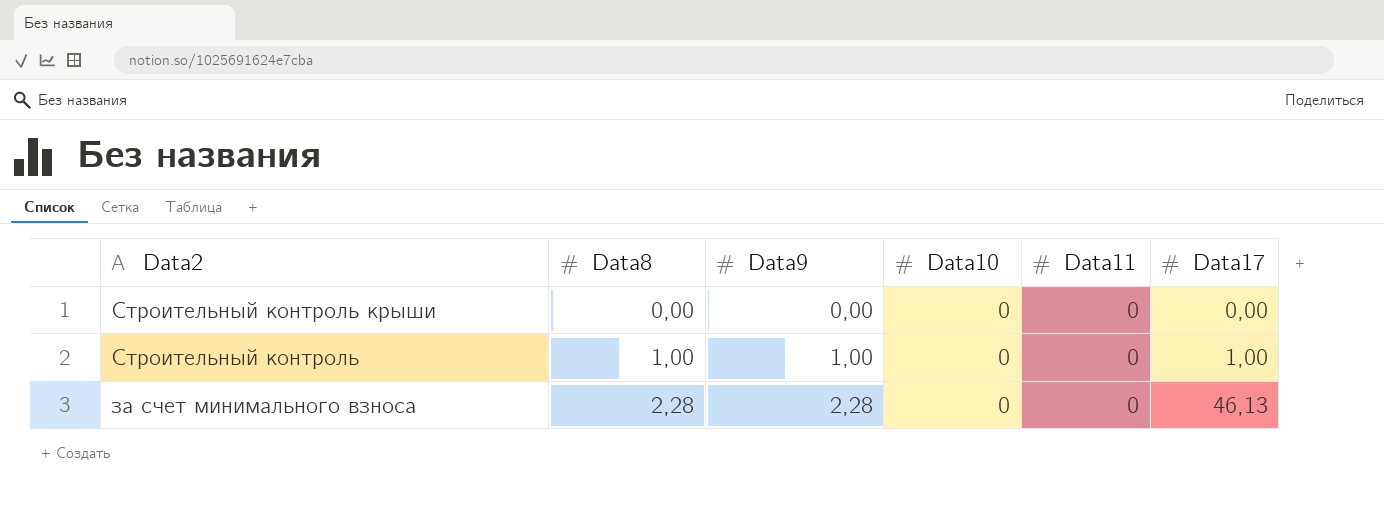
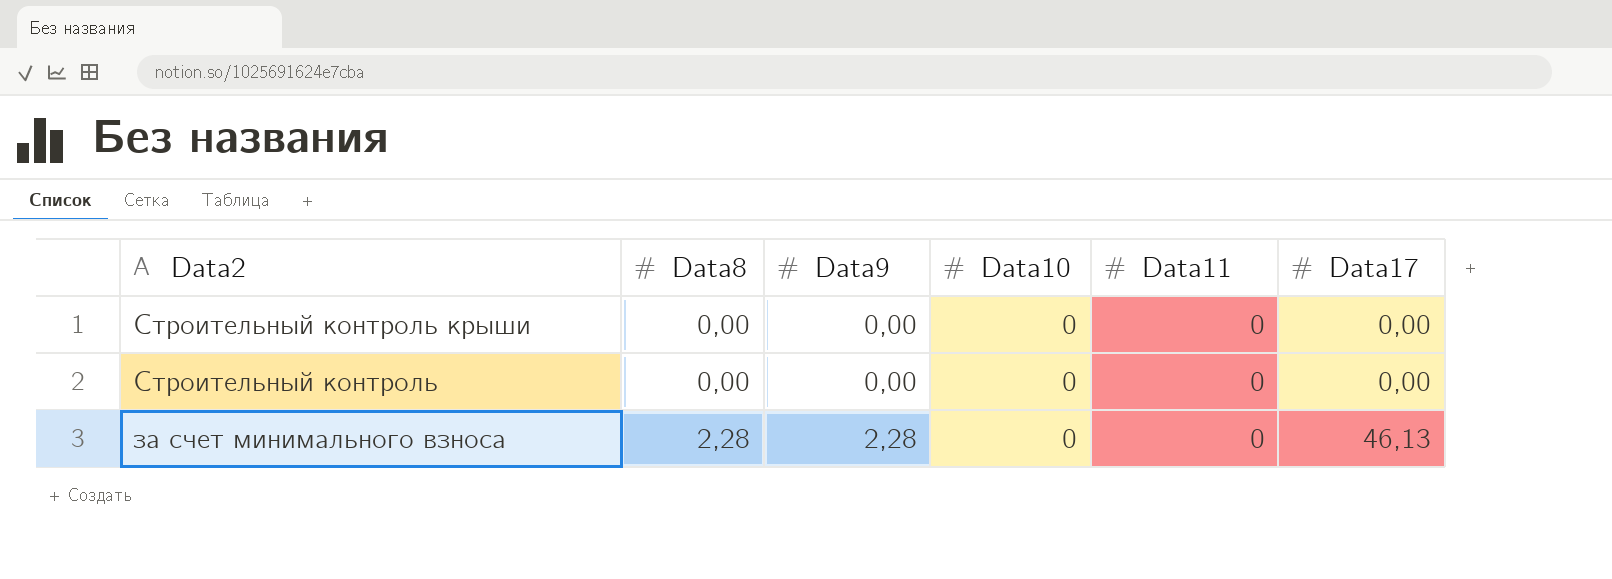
Строительный контроль | Data8: 1,00 -> 0,00
Строительный контроль | Data9: 1,00 -> 0,00
Строительный контроль | Data17: 1,00 -> 0,00

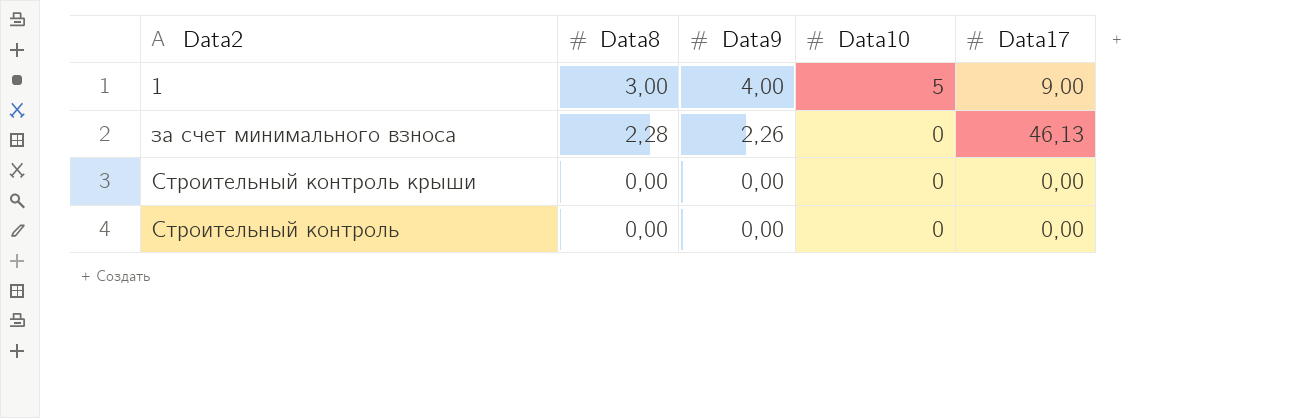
row order: Data2 descending -> Data8 descending
column Data11 | position: 5 -> none
row 1: none -> 3,00 | 4,00 | 5 | 9,00
за счет минимального взноса | Data9: 2,28 -> 2,26

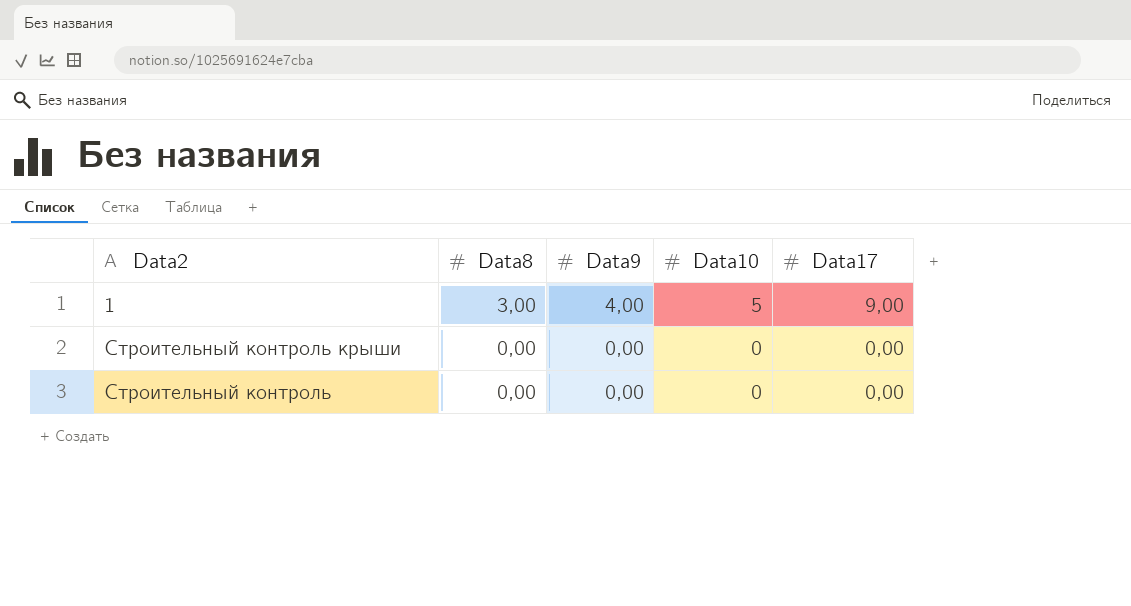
row за счет минимального взноса: 2,28 | 2,26 | 0 | 46,13 -> none

